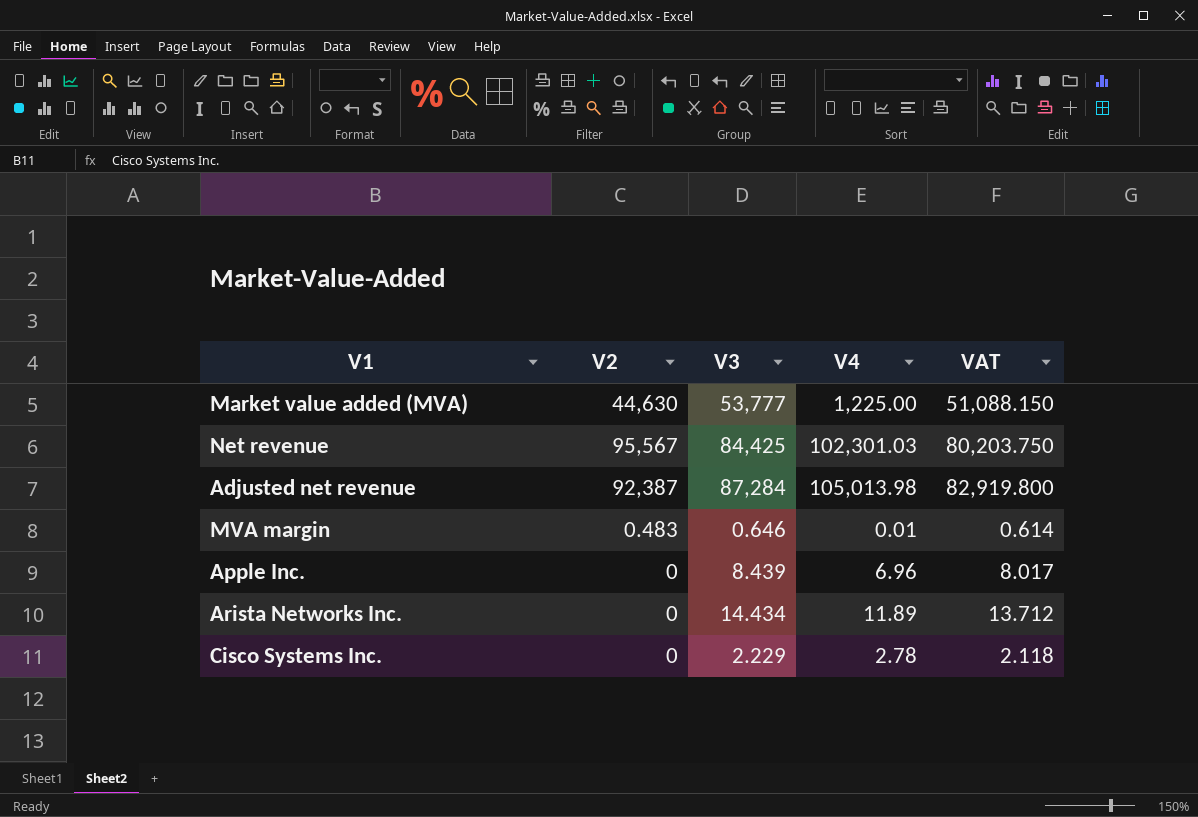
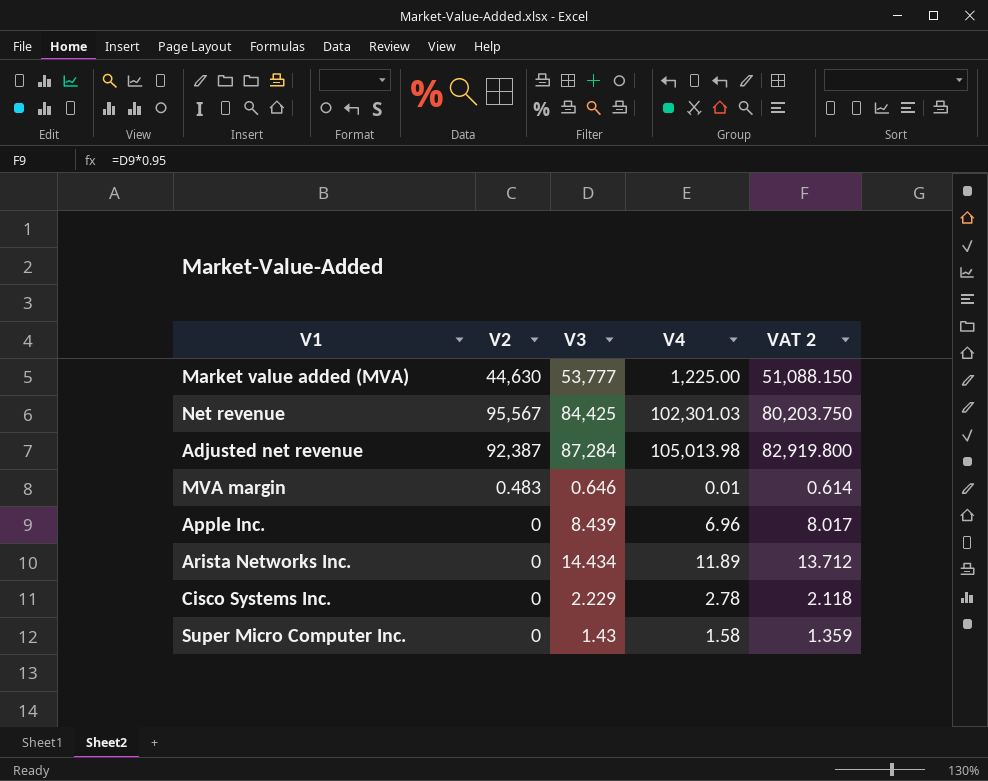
column name: VAT -> VAT 2
row Super Micro Computer Inc.: none -> 0 | 1.43 | 1.58 | 1.359

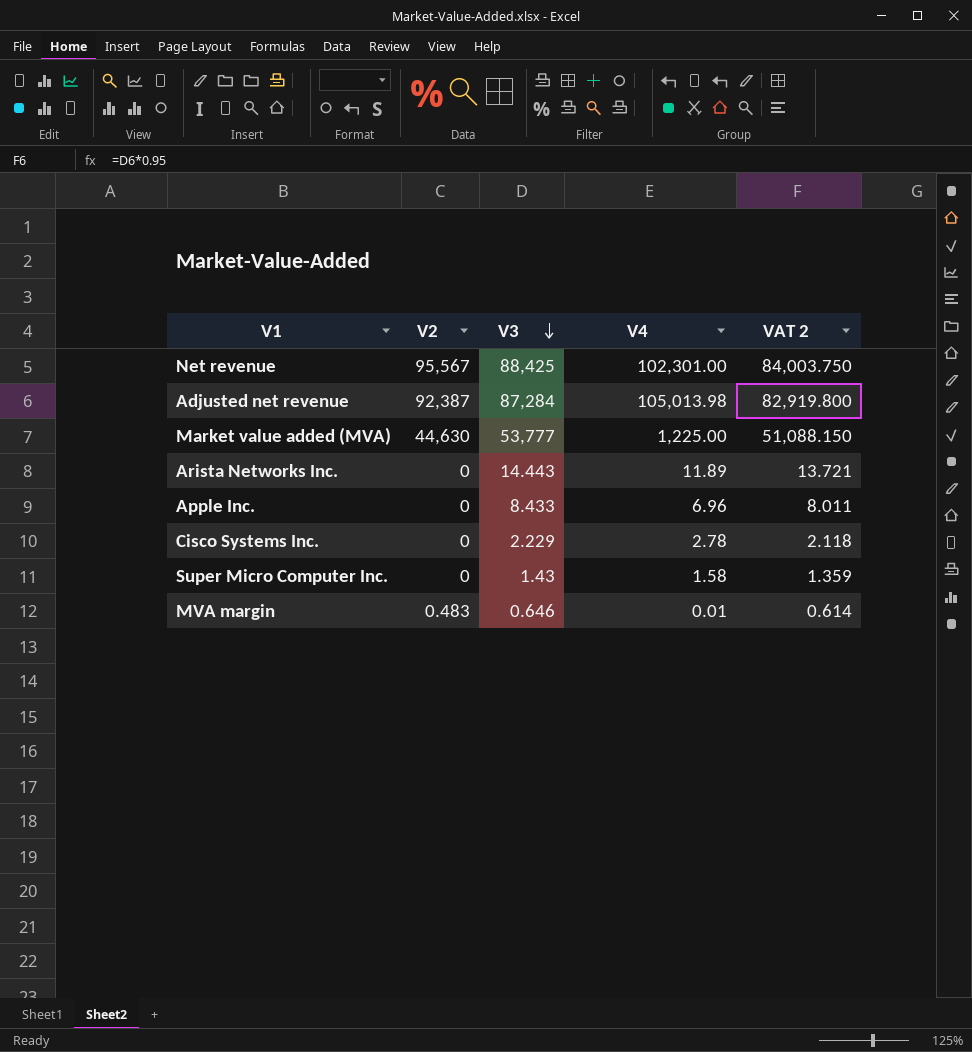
row order: none -> V3 descending
Net revenue | V3: 84,425 -> 88,425
Net revenue | V4: 102,301.03 -> 102,301.00
Net revenue | VAT 2: 80,203.750 -> 84,003.750
Arista Networks Inc. | V3: 14.434 -> 14.443
Arista Networks Inc. | VAT 2: 13.712 -> 13.721
Apple Inc. | V3: 8.439 -> 8.433
Apple Inc. | VAT 2: 8.017 -> 8.011

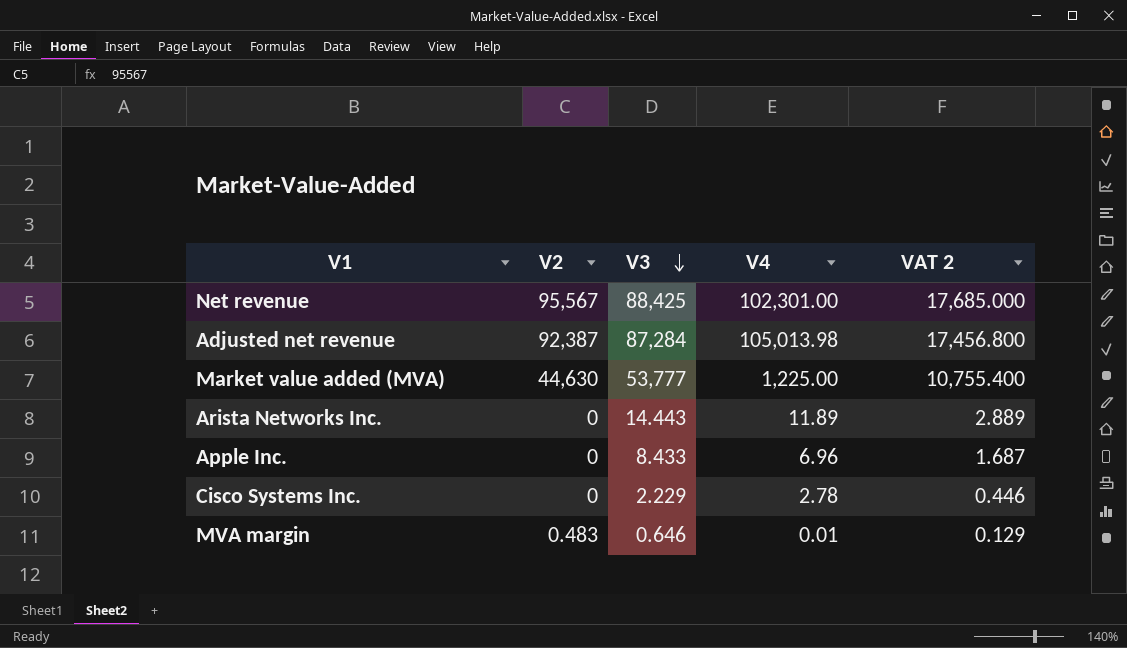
column VAT 2 | formula: [V3] * 0.95 -> [V3] * 0.2
row Super Micro Computer Inc.: 0 | 1.43 | 1.58 | 1.359 -> none

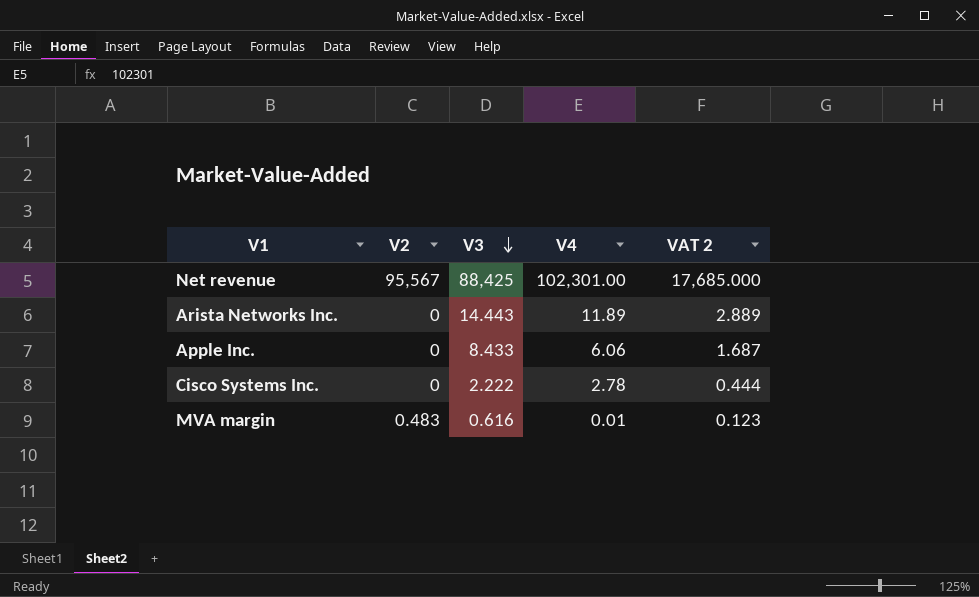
row Adjusted net revenue: 92,387 | 87,284 | 105,013.98 | 17,456.800 -> none
row Market value added (MVA): 44,630 | 53,777 | 1,225.00 | 10,755.400 -> none
Apple Inc. | V4: 6.96 -> 6.06
Cisco Systems Inc. | V3: 2.229 -> 2.222
Cisco Systems Inc. | VAT 2: 0.446 -> 0.444
MVA margin | V3: 0.646 -> 0.616
MVA margin | VAT 2: 0.129 -> 0.123

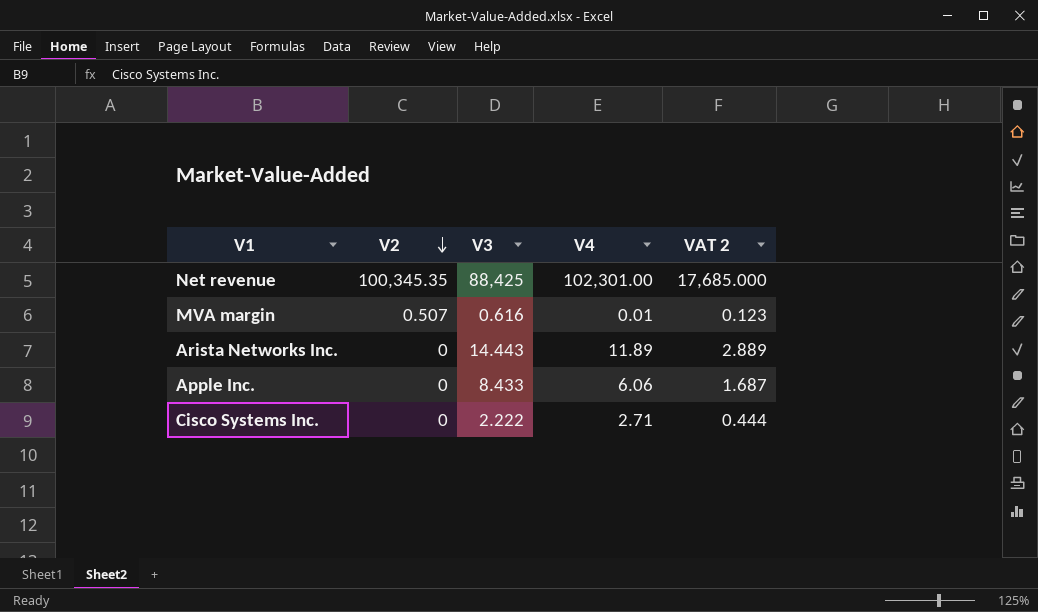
row order: V3 descending -> V2 descending
Net revenue | V2: 95,567 -> 100,345.35
MVA margin | V2: 0.483 -> 0.507
Cisco Systems Inc. | V4: 2.78 -> 2.71

